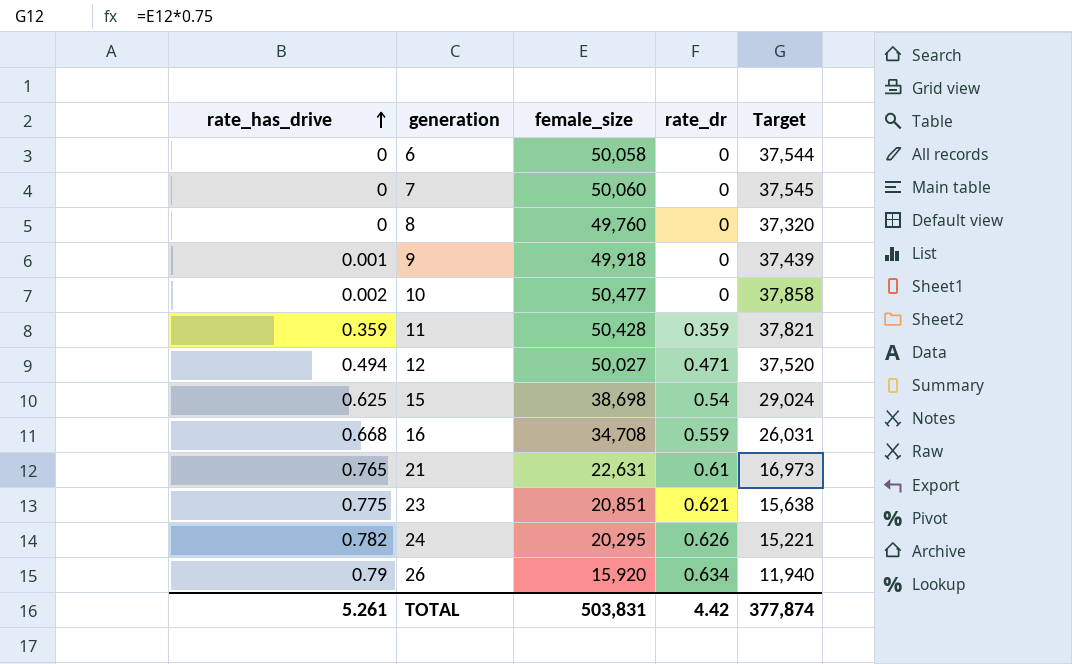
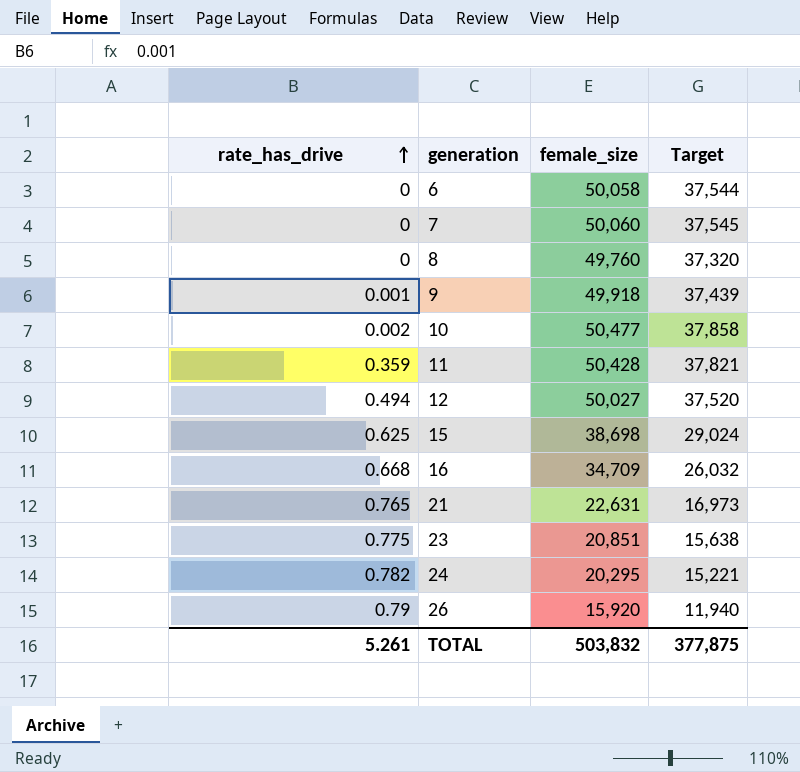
column rate_dr | position: 4 -> none
16 | female_size: 34,708 -> 34,709
16 | Target: 26,031 -> 26,032
TOTAL | female_size: 503,831 -> 503,832
TOTAL | Target: 377,874 -> 377,875

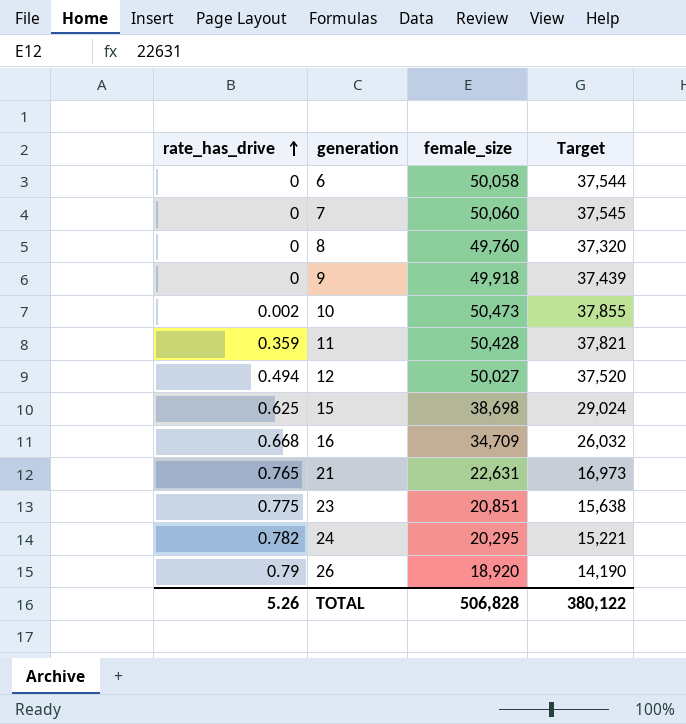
9 | rate_has_drive: 0.001 -> 0
10 | female_size: 50,477 -> 50,473
10 | Target: 37,858 -> 37,855
26 | female_size: 15,920 -> 18,920
26 | Target: 11,940 -> 14,190
TOTAL | rate_has_drive: 5.261 -> 5.26
TOTAL | female_size: 503,832 -> 506,828
TOTAL | Target: 377,875 -> 380,122

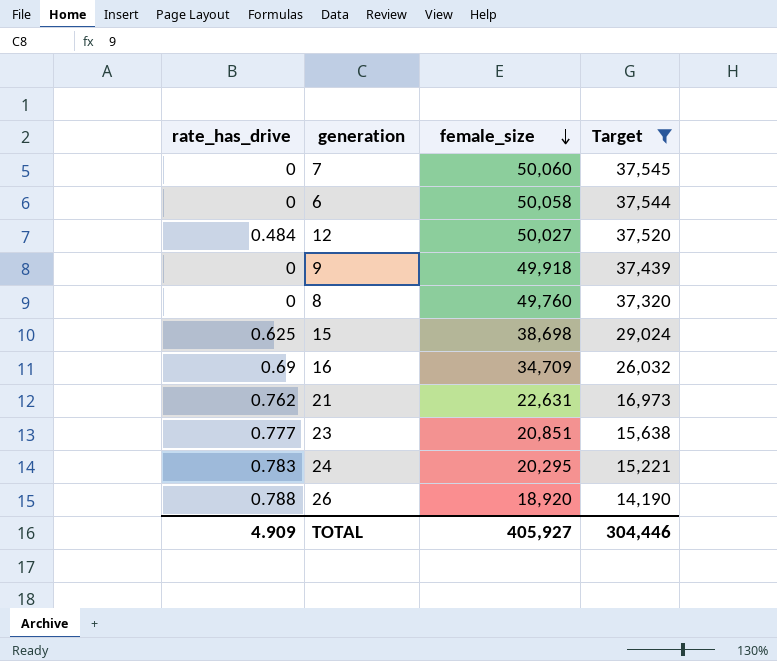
filter: none -> Target <= 37,545
row order: rate_has_drive ascending -> female_size descending
12 | rate_has_drive: 0.494 -> 0.484
16 | rate_has_drive: 0.668 -> 0.69
21 | rate_has_drive: 0.765 -> 0.762
23 | rate_has_drive: 0.775 -> 0.777
24 | rate_has_drive: 0.782 -> 0.783
26 | rate_has_drive: 0.79 -> 0.788
TOTAL | rate_has_drive: 5.26 -> 4.909
TOTAL | female_size: 506,828 -> 405,927
TOTAL | Target: 380,122 -> 304,446

